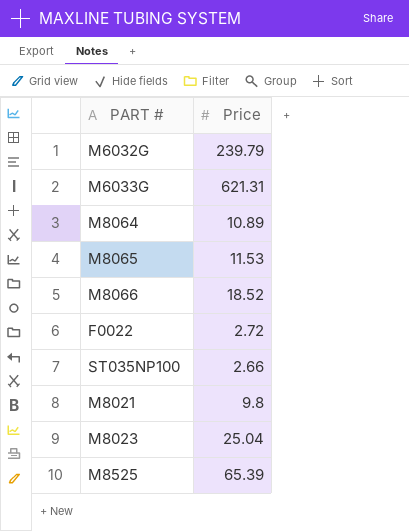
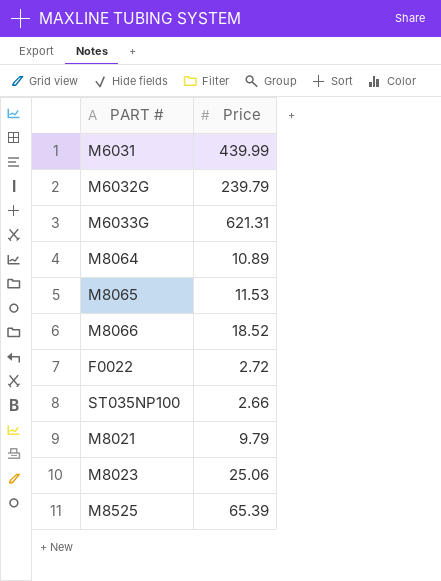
row M6031: none -> 439.99
M8021 | Price: 9.8 -> 9.79
M8023 | Price: 25.04 -> 25.06

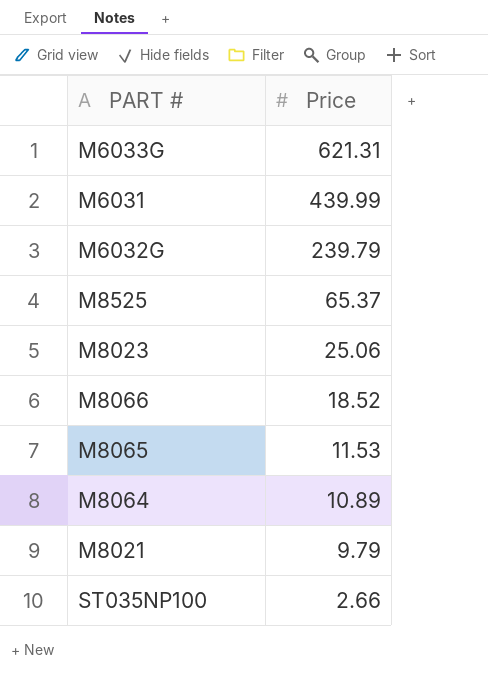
row order: none -> Price descending
row F0022: 2.72 -> none
M8525 | Price: 65.39 -> 65.37

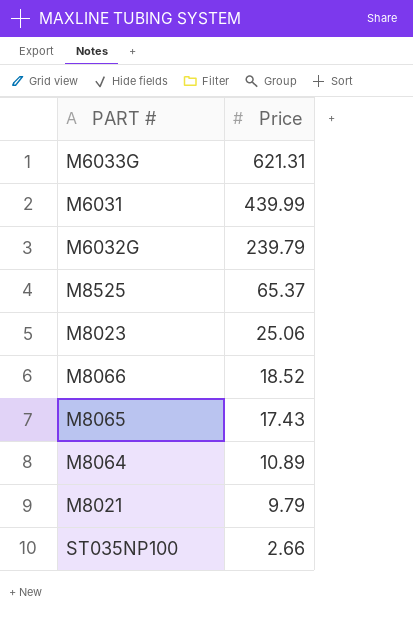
M8065 | Price: 11.53 -> 17.43

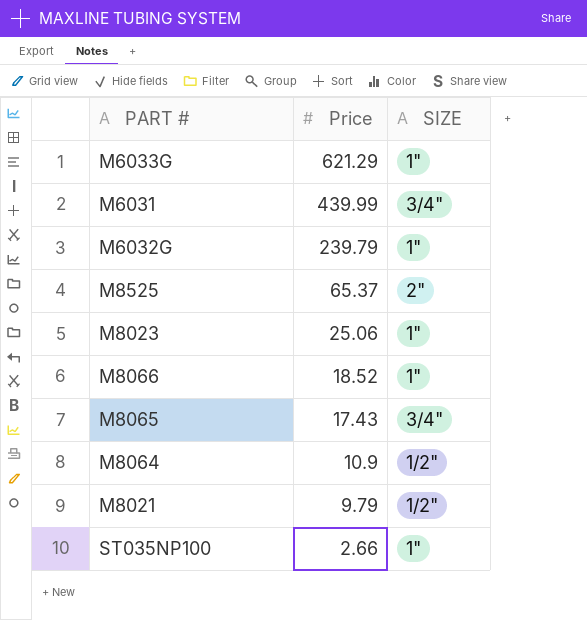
column SIZE | position: none -> 3
M6033G | Price: 621.31 -> 621.29
M8064 | Price: 10.89 -> 10.9

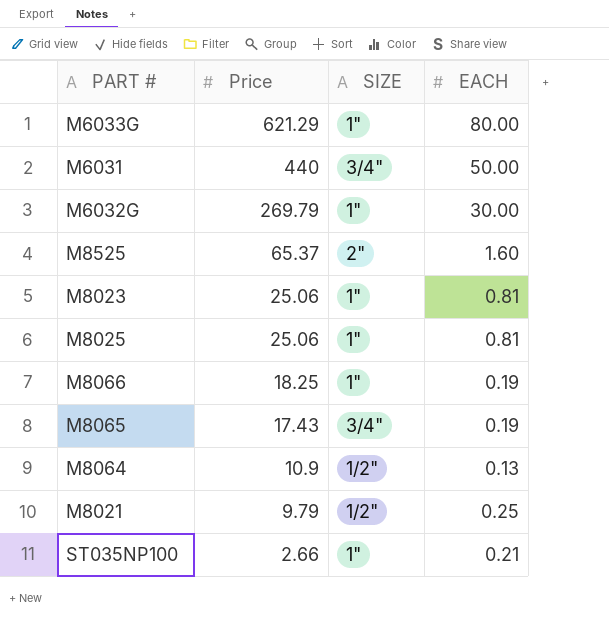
column EACH | position: none -> 4
M6031 | Price: 439.99 -> 440
M6032G | Price: 239.79 -> 269.79
row M8025: none -> 25.06 | 1" | 0.81
M8066 | Price: 18.52 -> 18.25

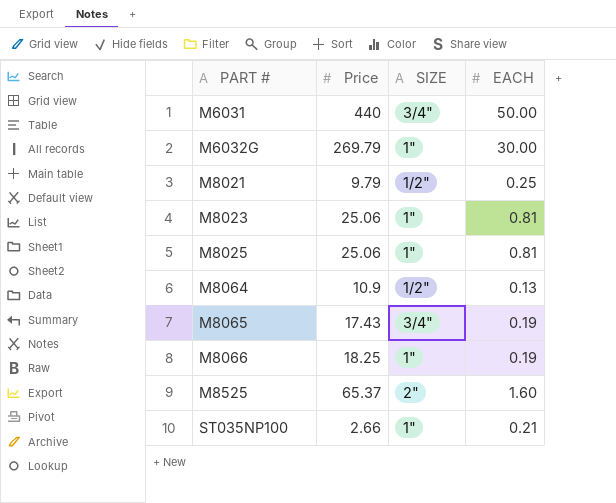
row order: Price descending -> PART # ascending
row M6033G: 621.29 | 1" | 80.00 -> none

